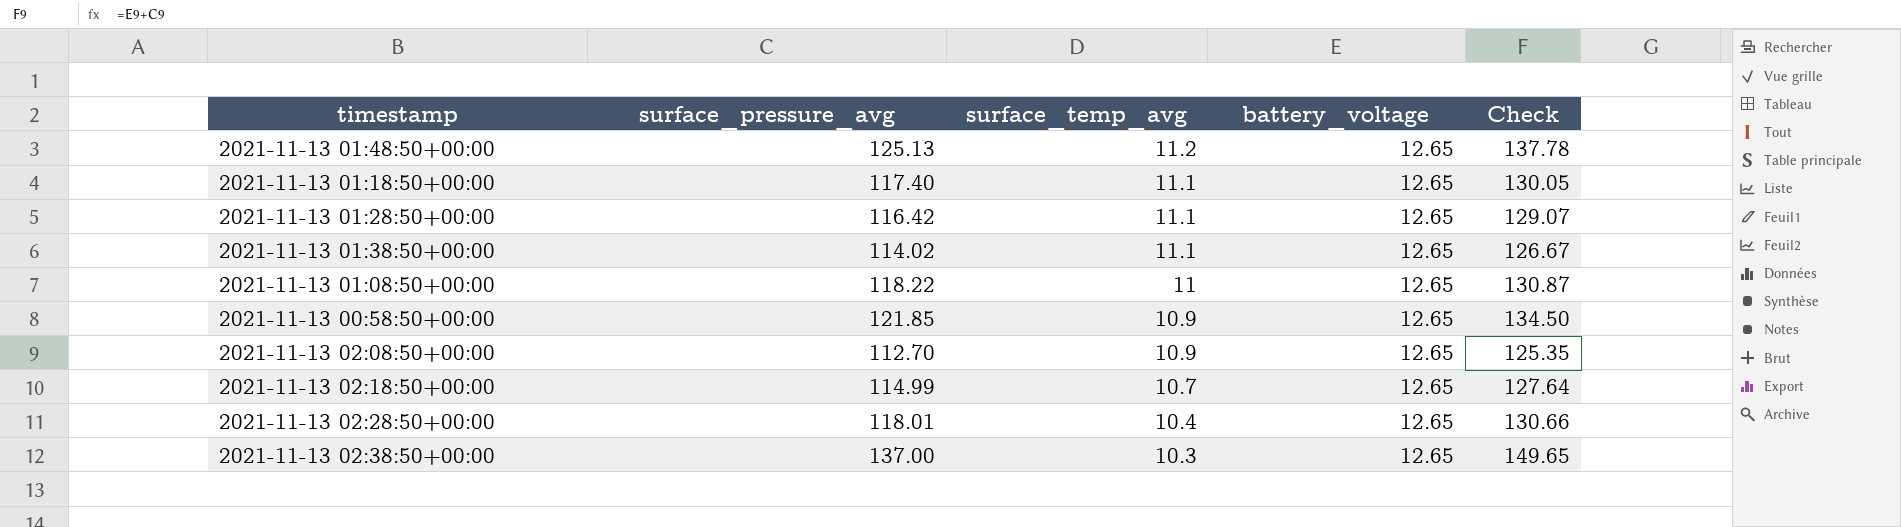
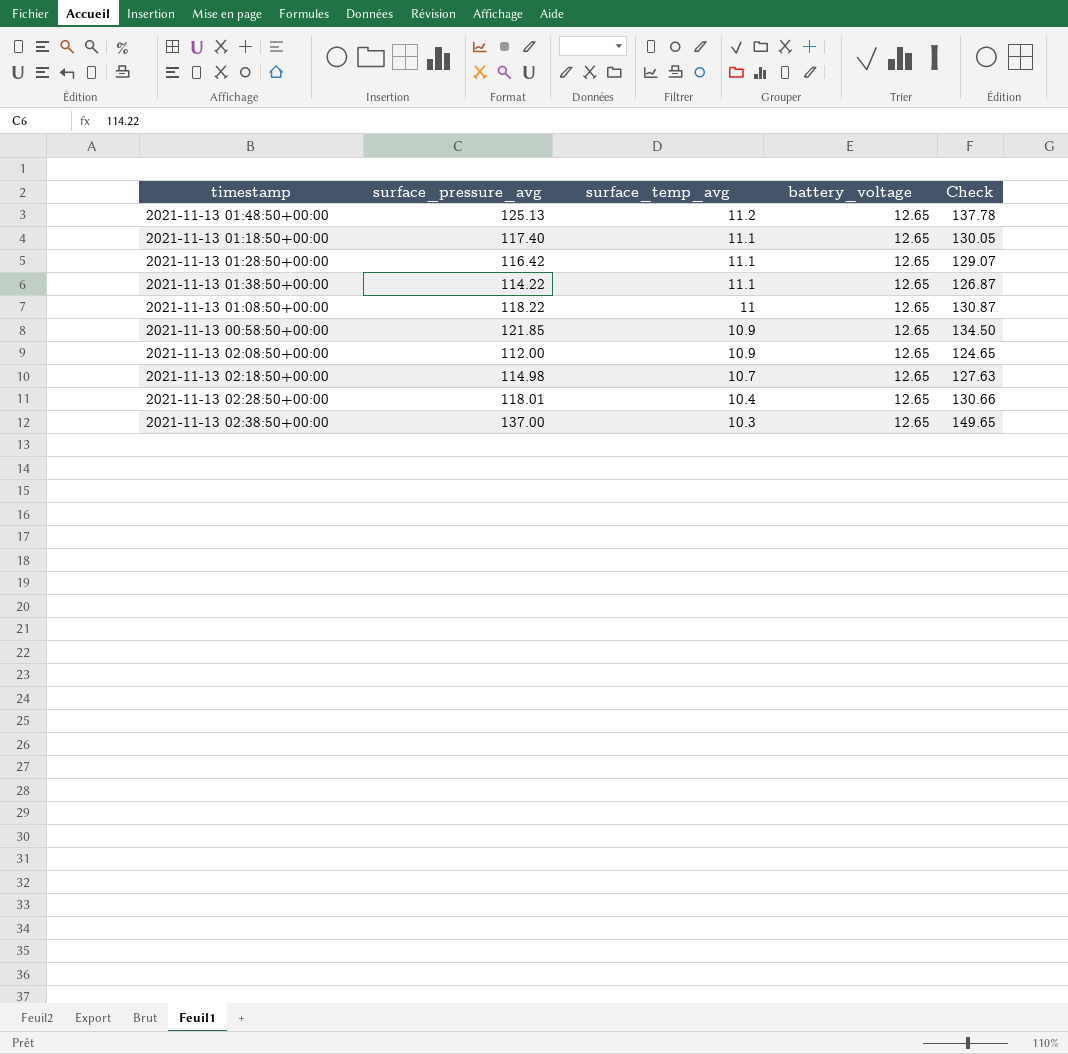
2021-11-13 01:38:50+00:00 | surface_pressure_avg: 114.02 -> 114.22
2021-11-13 01:38:50+00:00 | Check: 126.67 -> 126.87
2021-11-13 02:08:50+00:00 | surface_pressure_avg: 112.70 -> 112.00
2021-11-13 02:08:50+00:00 | Check: 125.35 -> 124.65
2021-11-13 02:18:50+00:00 | surface_pressure_avg: 114.99 -> 114.98
2021-11-13 02:18:50+00:00 | Check: 127.64 -> 127.63

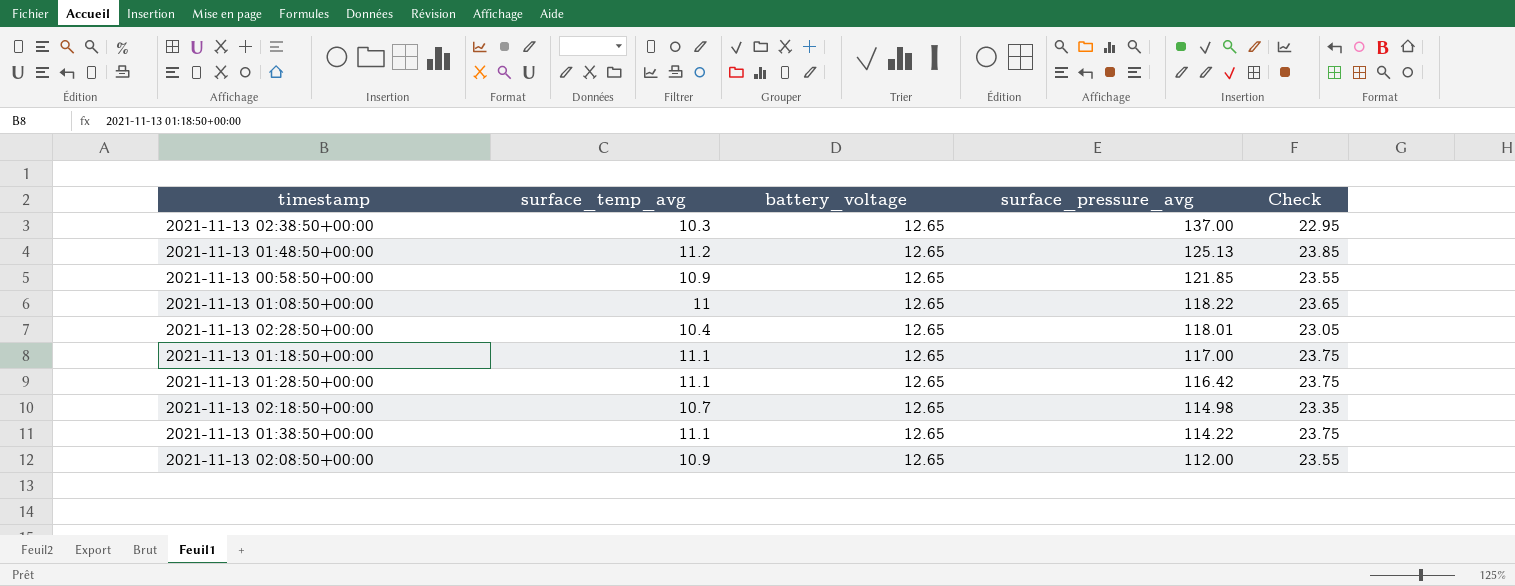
row order: surface_temp_avg descending -> surface_pressure_avg descending
column surface_pressure_avg | position: 2 -> 4
column Check | formula: [surface_pressure_avg] + [battery_voltage] -> [surface_temp_avg] + [battery_voltage]
2021-11-13 01:18:50+00:00 | surface_pressure_avg: 117.40 -> 117.00

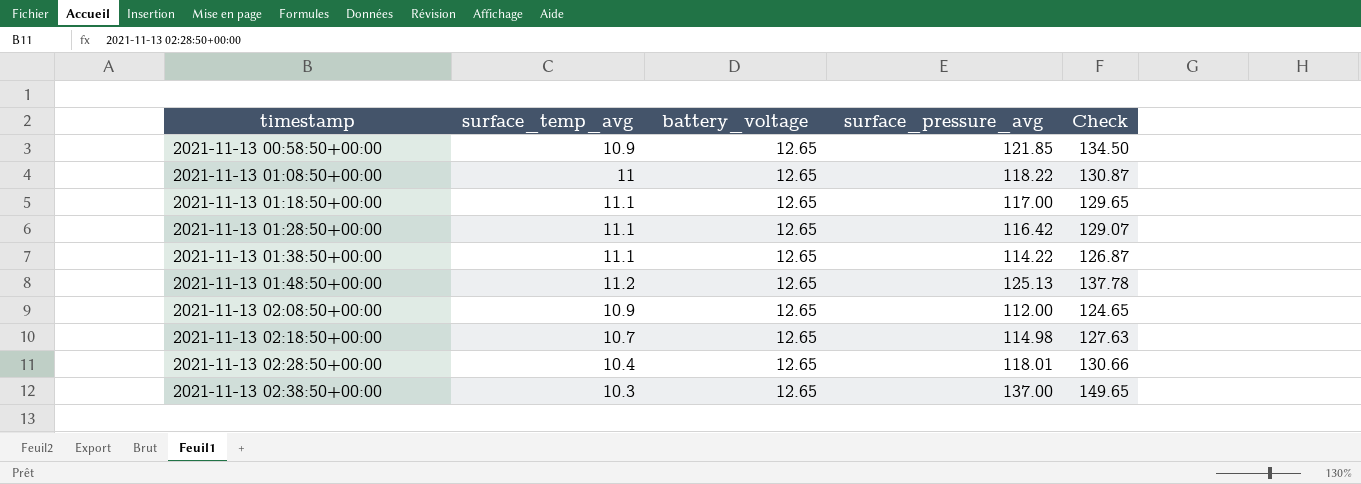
row order: surface_pressure_avg descending -> timestamp ascending
column Check | formula: [surface_temp_avg] + [battery_voltage] -> [battery_voltage] + [surface_pressure_avg]

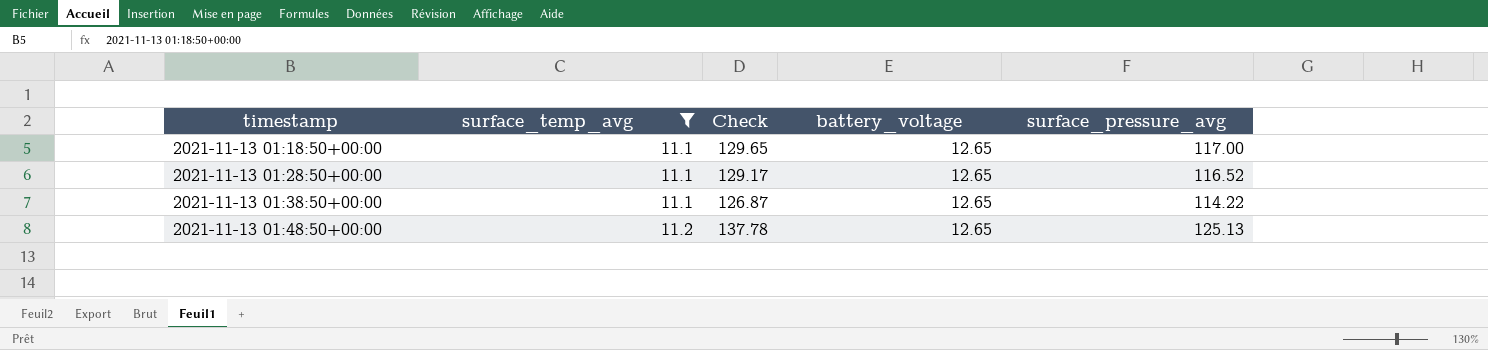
filter: none -> surface_temp_avg >= 11.1
column Check | position: 5 -> 3
2021-11-13 01:28:50+00:00 | Check: 129.07 -> 129.17
2021-11-13 01:28:50+00:00 | surface_pressure_avg: 116.42 -> 116.52

